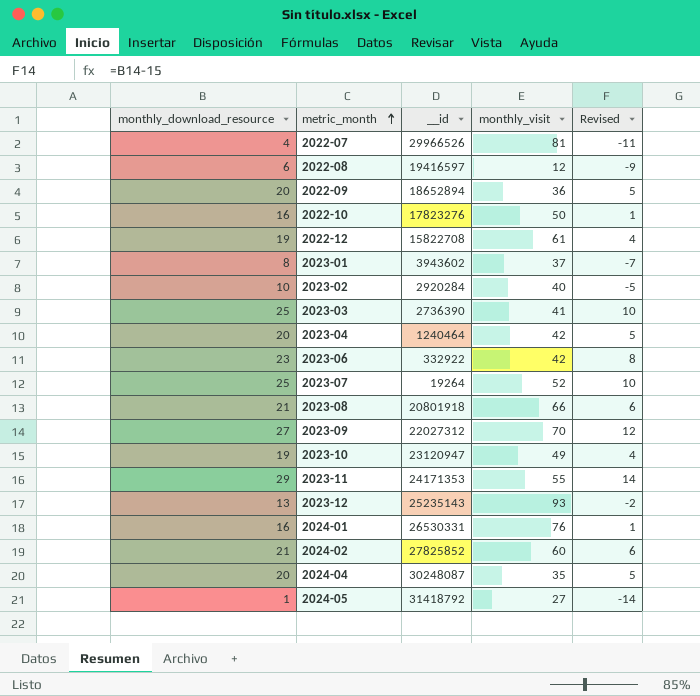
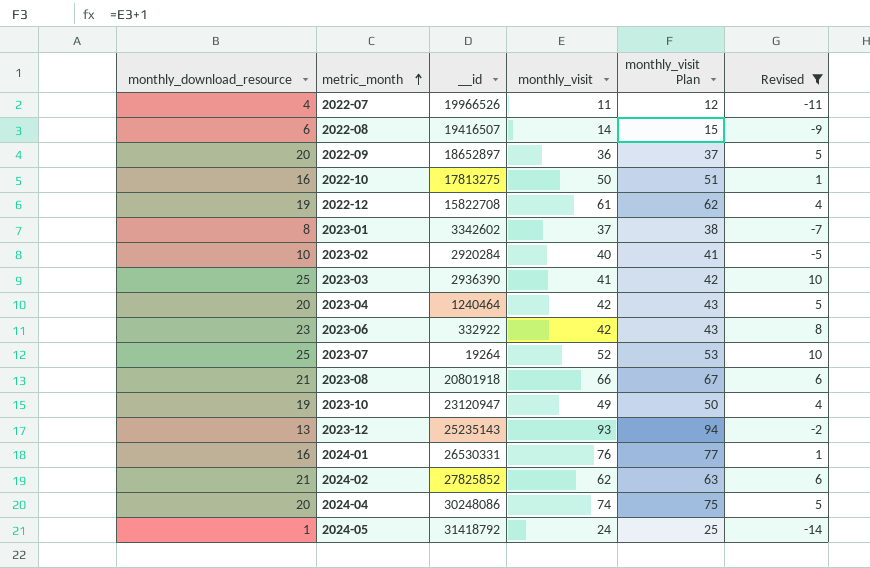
filter: none -> Revised <= 10
column monthly_visit Plan | formula: none -> [monthly_visit] + 1
2022-07 | __id: 29966526 -> 19966526
2022-07 | monthly_visit: 81 -> 11
2022-08 | __id: 19416597 -> 19416507
2022-08 | monthly_visit: 12 -> 14
2022-09 | __id: 18652894 -> 18652897
2022-10 | __id: 17823276 -> 17813275
2023-01 | __id: 3943602 -> 3342602
2023-03 | __id: 2736390 -> 2936390
2024-02 | monthly_visit: 60 -> 62
2024-04 | __id: 30248087 -> 30248086
2024-04 | monthly_visit: 35 -> 74
2024-05 | monthly_visit: 27 -> 24

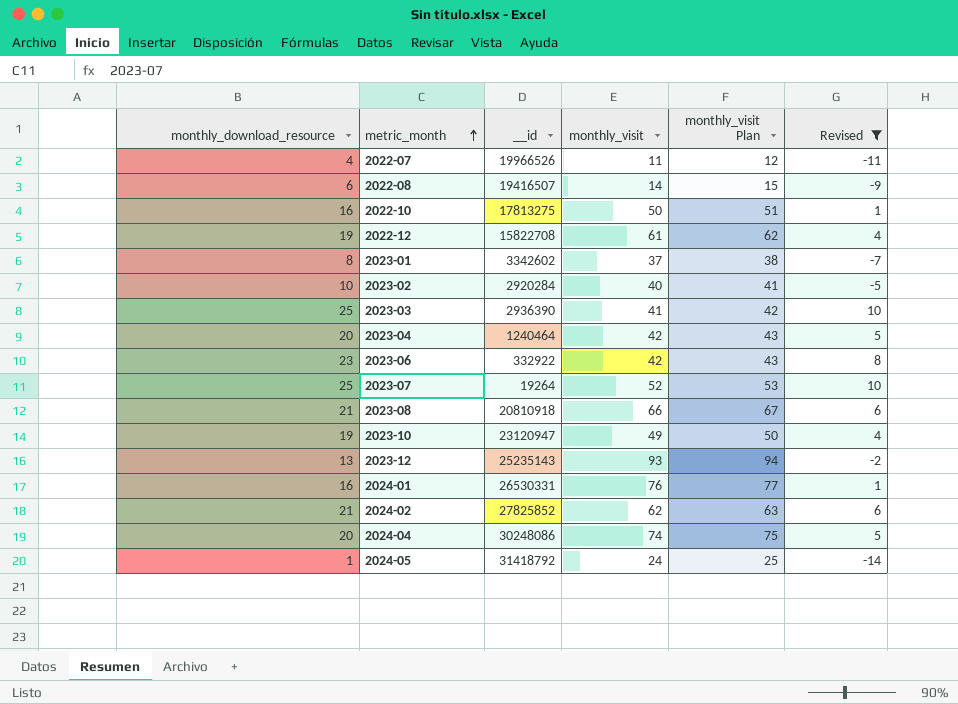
row 2022-09: 20 | 18652897 | 36 | 37 | 5 -> none
2023-08 | __id: 20801918 -> 20810918

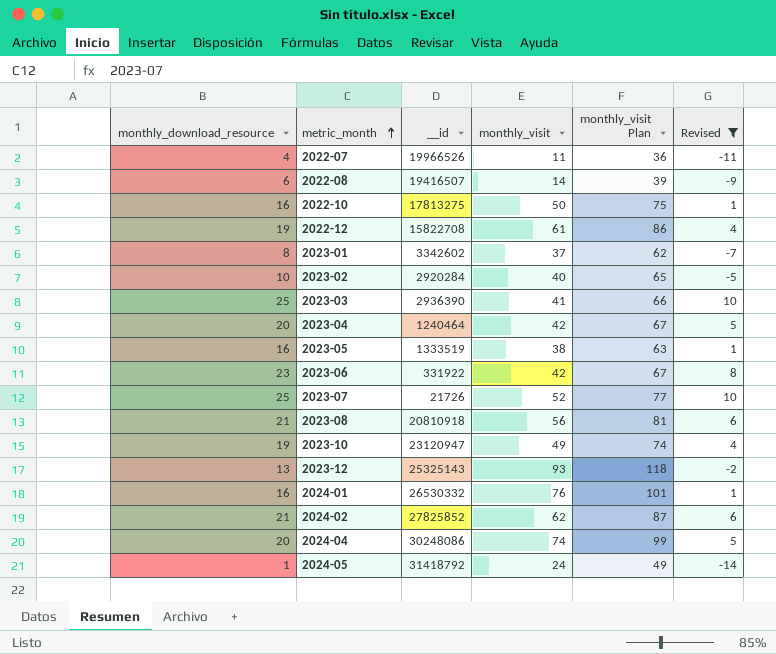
column monthly_visit Plan | formula: [monthly_visit] + 1 -> [monthly_visit] + 25
row 2023-05: none -> 16 | 1333519 | 38 | 63 | 1
2023-06 | __id: 332922 -> 331922
2023-07 | __id: 19264 -> 21726
2023-08 | monthly_visit: 66 -> 56
2023-12 | __id: 25235143 -> 25325143
2024-01 | __id: 26530331 -> 26530332

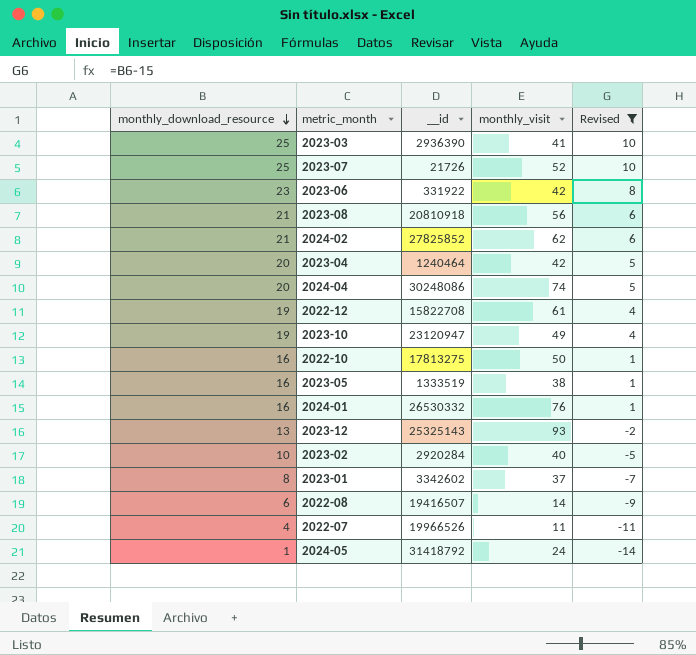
row order: metric_month ascending -> monthly_download_resource descending
column monthly_visit Plan | formula: [monthly_visit] + 25 -> none

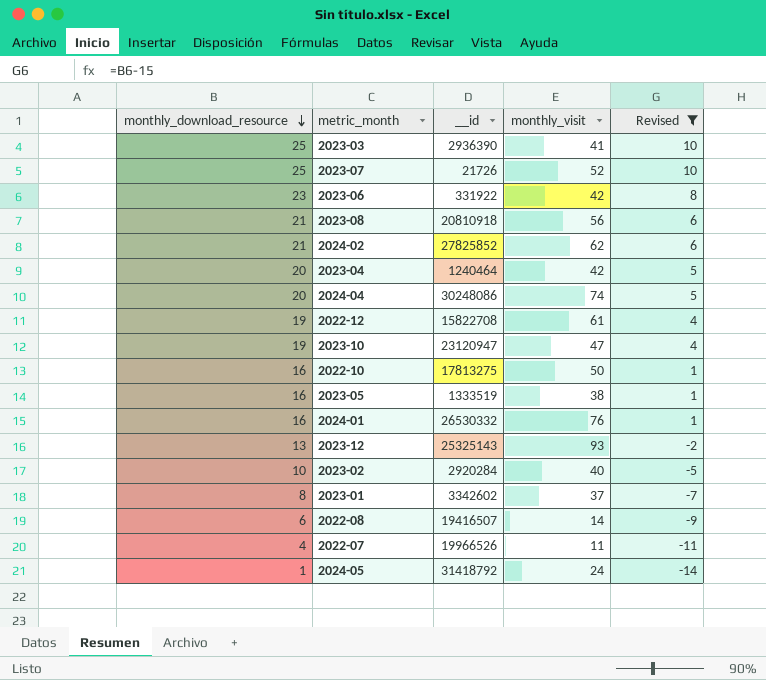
2023-10 | monthly_visit: 49 -> 47

